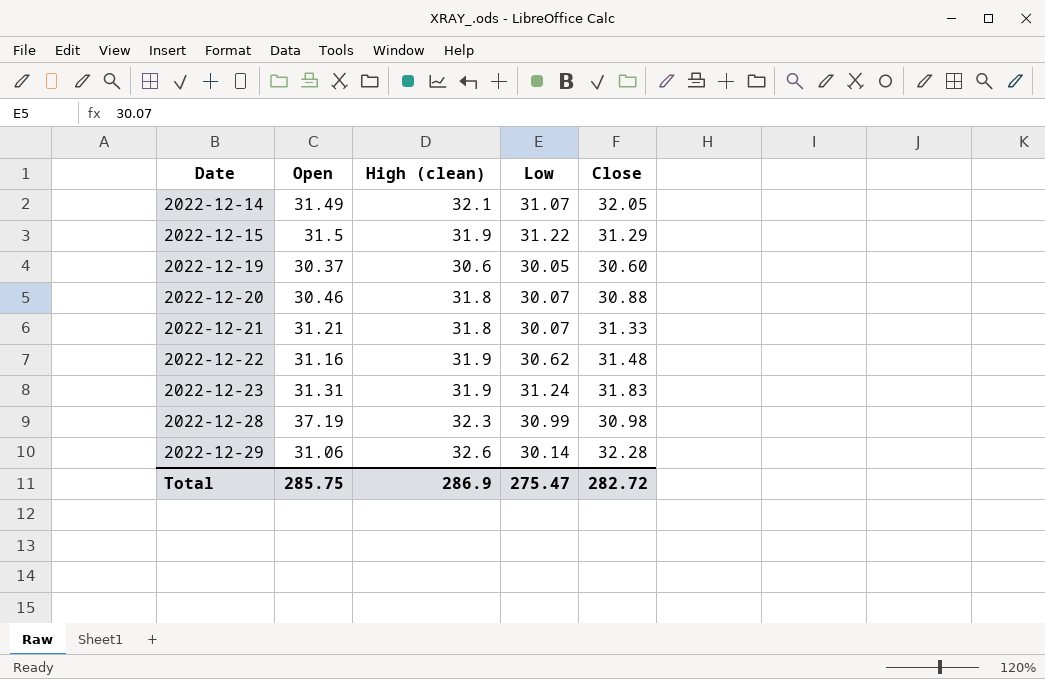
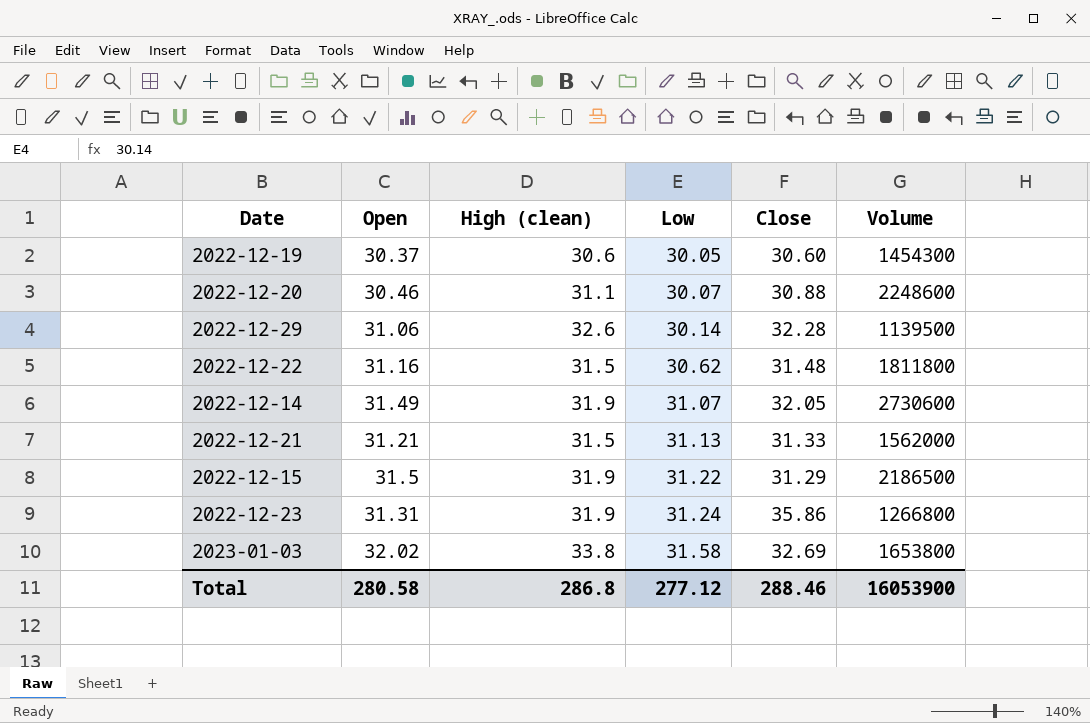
row order: Date ascending -> Low ascending
column Volume | position: none -> 6
row 2022-12-28: 37.19 | 32.3 | 30.99 | 30.98 -> none
2022-12-20 | High (clean): 31.8 -> 31.1
2022-12-22 | High (clean): 31.9 -> 31.5
2022-12-14 | High (clean): 32.1 -> 31.9
2022-12-21 | High (clean): 31.8 -> 31.5
2022-12-21 | Low: 30.07 -> 31.13
2022-12-23 | Close: 31.83 -> 35.86
row 2023-01-03: none -> 32.02 | 33.8 | 31.58 | 32.69 | 1653800
Total | Open: 285.75 -> 280.58
Total | High (clean): 286.9 -> 286.8
Total | Low: 275.47 -> 277.12
Total | Close: 282.72 -> 288.46

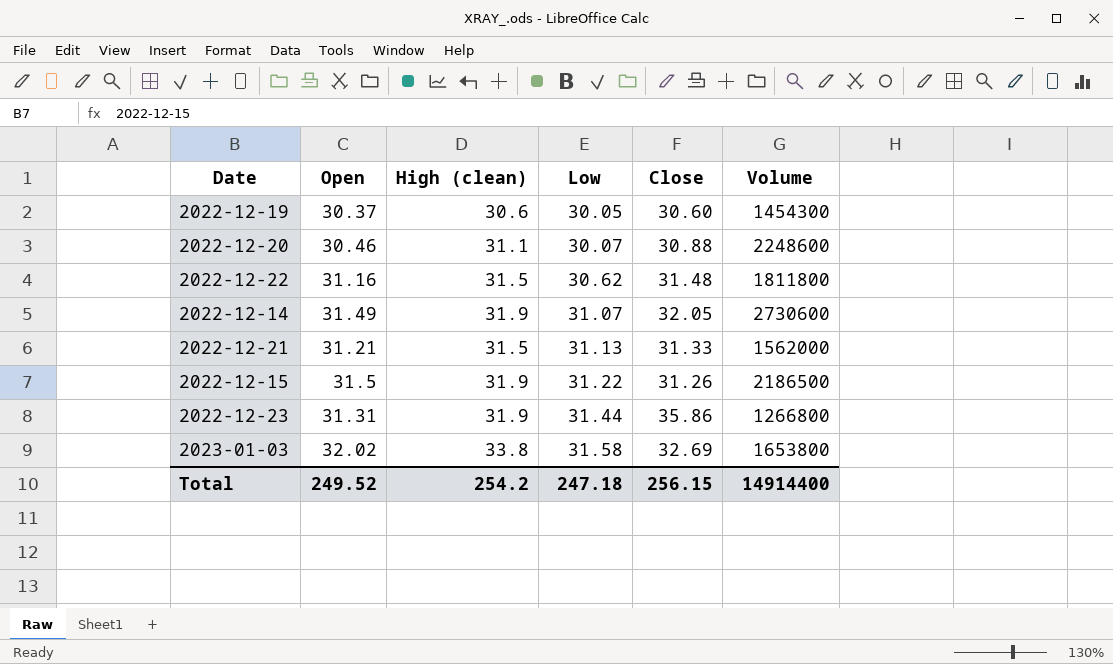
row 2022-12-29: 31.06 | 32.6 | 30.14 | 32.28 | 1139500 -> none
2022-12-15 | Close: 31.29 -> 31.26
2022-12-23 | Low: 31.24 -> 31.44
Total | Open: 280.58 -> 249.52
Total | High (clean): 286.8 -> 254.2
Total | Low: 277.12 -> 247.18
Total | Close: 288.46 -> 256.15
Total | Volume: 16053900 -> 14914400

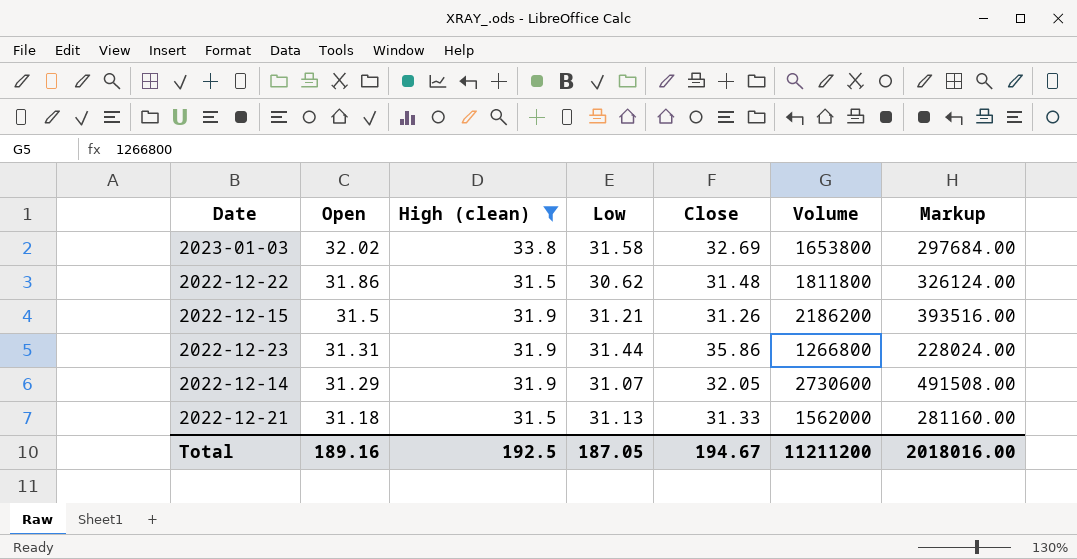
filter: none -> High (clean) >= 31.5
row order: Low ascending -> Open descending
column Markup | formula: none -> [Volume] * 0.18
2022-12-22 | Open: 31.16 -> 31.86
2022-12-15 | Low: 31.22 -> 31.21
2022-12-15 | Volume: 2186500 -> 2186200
2022-12-14 | Open: 31.49 -> 31.29
2022-12-21 | Open: 31.21 -> 31.18
Total | Open: 249.52 -> 189.16
Total | High (clean): 254.2 -> 192.5
Total | Low: 247.18 -> 187.05
Total | Close: 256.15 -> 194.67
Total | Volume: 14914400 -> 11211200

